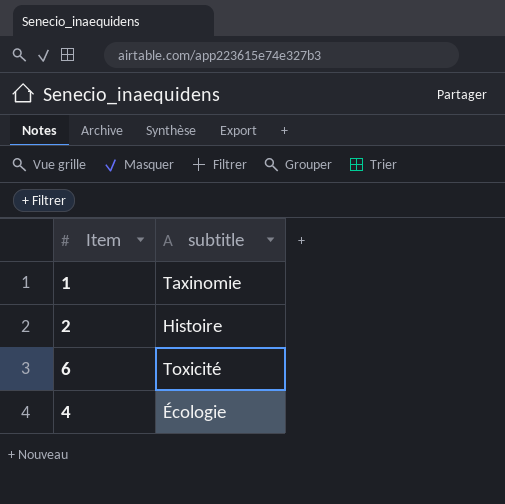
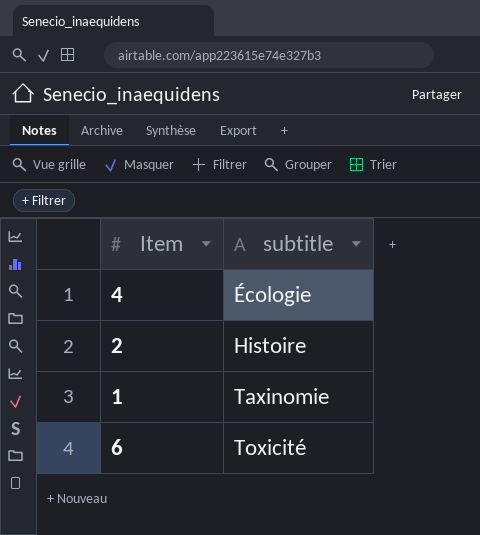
row order: none -> subtitle ascending

